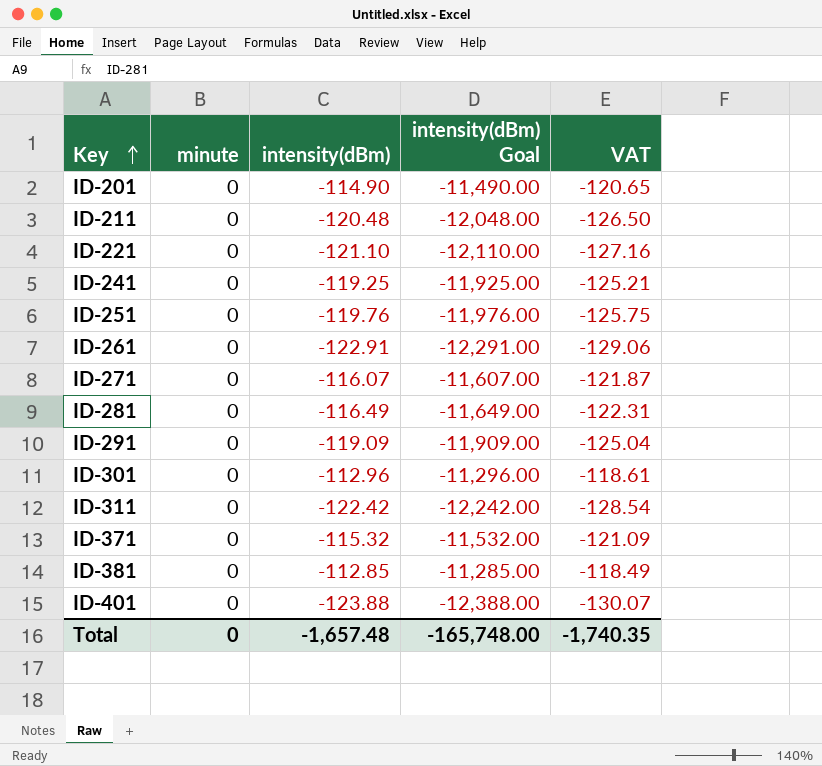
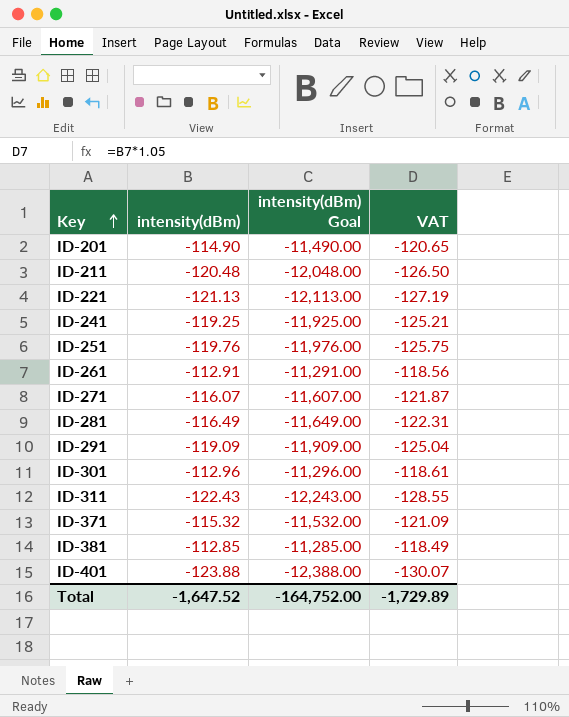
column minute | position: 2 -> none
ID-221 | intensity(dBm): -121.10 -> -121.13
ID-221 | intensity(dBm) Goal: -12,110.00 -> -12,113.00
ID-221 | VAT: -127.16 -> -127.19
ID-261 | intensity(dBm): -122.91 -> -112.91
ID-261 | intensity(dBm) Goal: -12,291.00 -> -11,291.00
ID-261 | VAT: -129.06 -> -118.56
ID-311 | intensity(dBm): -122.42 -> -122.43
ID-311 | intensity(dBm) Goal: -12,242.00 -> -12,243.00
ID-311 | VAT: -128.54 -> -128.55
Total | intensity(dBm): -1,657.48 -> -1,647.52
Total | intensity(dBm) Goal: -165,748.00 -> -164,752.00
Total | VAT: -1,740.35 -> -1,729.89

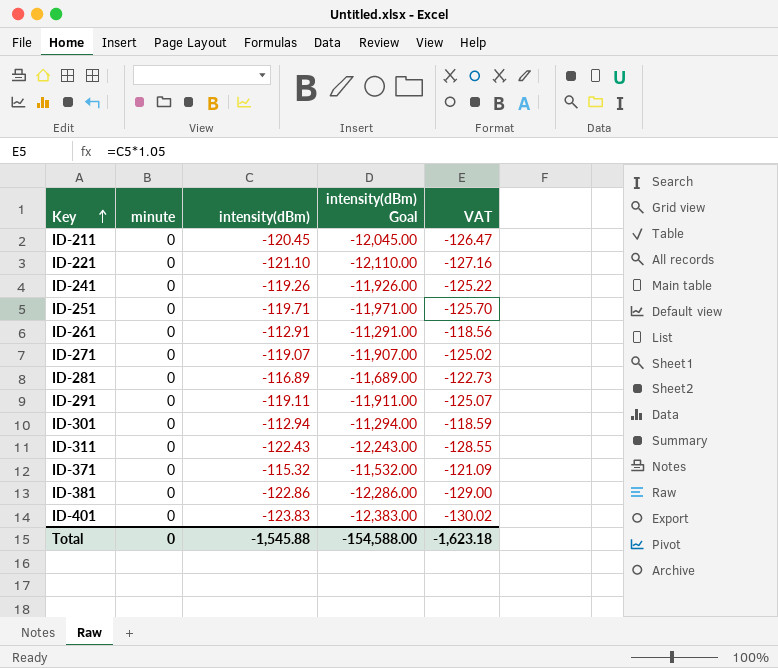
column minute | position: none -> 2
row ID-201: -114.90 | -11,490.00 | -120.65 -> none
ID-211 | intensity(dBm): -120.48 -> -120.45
ID-211 | intensity(dBm) Goal: -12,048.00 -> -12,045.00
ID-211 | VAT: -126.50 -> -126.47
ID-221 | intensity(dBm): -121.13 -> -121.10
ID-221 | intensity(dBm) Goal: -12,113.00 -> -12,110.00
ID-221 | VAT: -127.19 -> -127.16
ID-241 | intensity(dBm): -119.25 -> -119.26
ID-241 | intensity(dBm) Goal: -11,925.00 -> -11,926.00
ID-241 | VAT: -125.21 -> -125.22
ID-251 | intensity(dBm): -119.76 -> -119.71
ID-251 | intensity(dBm) Goal: -11,976.00 -> -11,971.00
ID-251 | VAT: -125.75 -> -125.70
ID-271 | intensity(dBm): -116.07 -> -119.07
ID-271 | intensity(dBm) Goal: -11,607.00 -> -11,907.00
ID-271 | VAT: -121.87 -> -125.02
ID-281 | intensity(dBm): -116.49 -> -116.89
ID-281 | intensity(dBm) Goal: -11,649.00 -> -11,689.00
ID-281 | VAT: -122.31 -> -122.73
ID-291 | intensity(dBm): -119.09 -> -119.11
ID-291 | intensity(dBm) Goal: -11,909.00 -> -11,911.00
ID-291 | VAT: -125.04 -> -125.07
ID-301 | intensity(dBm): -112.96 -> -112.94
ID-301 | intensity(dBm) Goal: -11,296.00 -> -11,294.00
ID-301 | VAT: -118.61 -> -118.59
ID-381 | intensity(dBm): -112.85 -> -122.86
ID-381 | intensity(dBm) Goal: -11,285.00 -> -12,286.00
ID-381 | VAT: -118.49 -> -129.00
ID-401 | intensity(dBm): -123.88 -> -123.83
ID-401 | intensity(dBm) Goal: -12,388.00 -> -12,383.00
ID-401 | VAT: -130.07 -> -130.02
Total | intensity(dBm): -1,647.52 -> -1,545.88
Total | intensity(dBm) Goal: -164,752.00 -> -154,588.00
Total | VAT: -1,729.89 -> -1,623.18

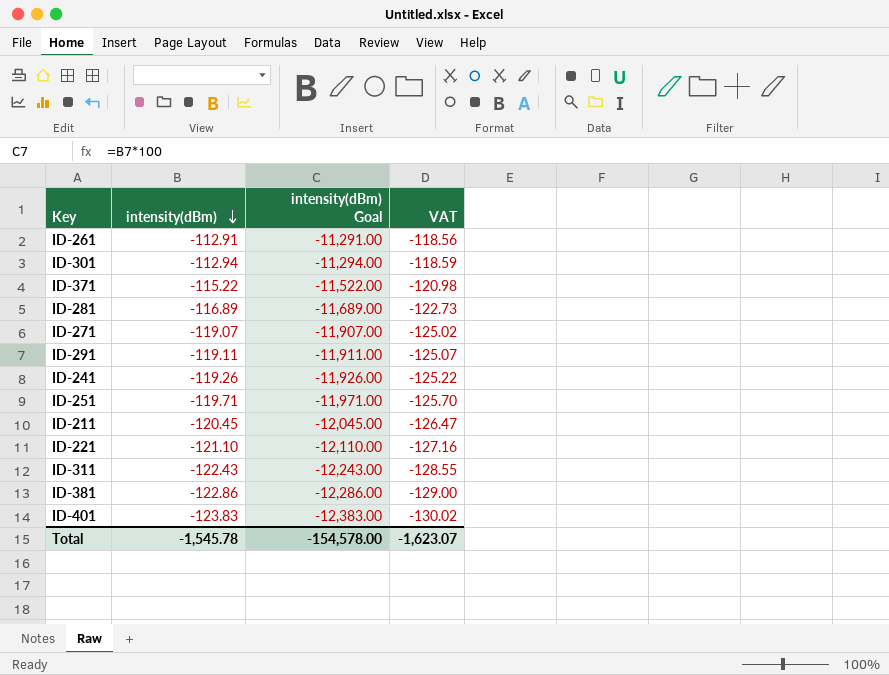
row order: Key ascending -> intensity(dBm) descending
column minute | position: 2 -> none
ID-371 | intensity(dBm): -115.32 -> -115.22
ID-371 | intensity(dBm) Goal: -11,532.00 -> -11,522.00
ID-371 | VAT: -121.09 -> -120.98
Total | intensity(dBm): -1,545.88 -> -1,545.78
Total | intensity(dBm) Goal: -154,588.00 -> -154,578.00
Total | VAT: -1,623.18 -> -1,623.07

